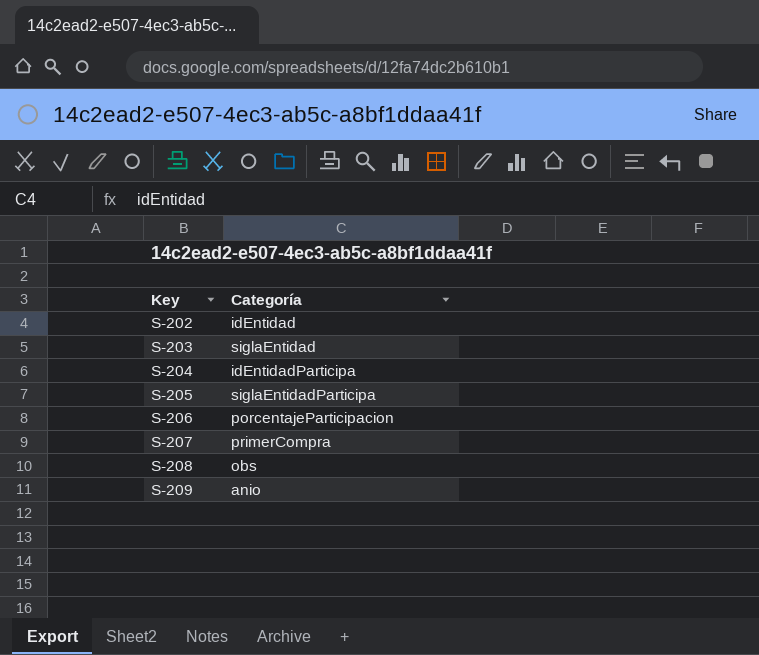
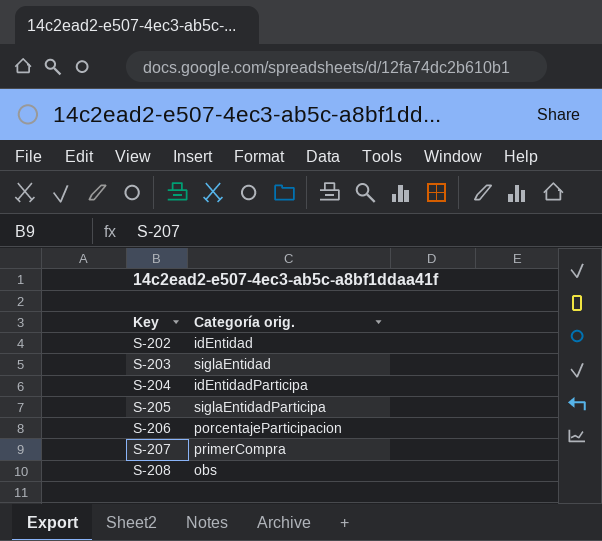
column name: Categoría -> Categoría orig.
row S-209: anio -> none

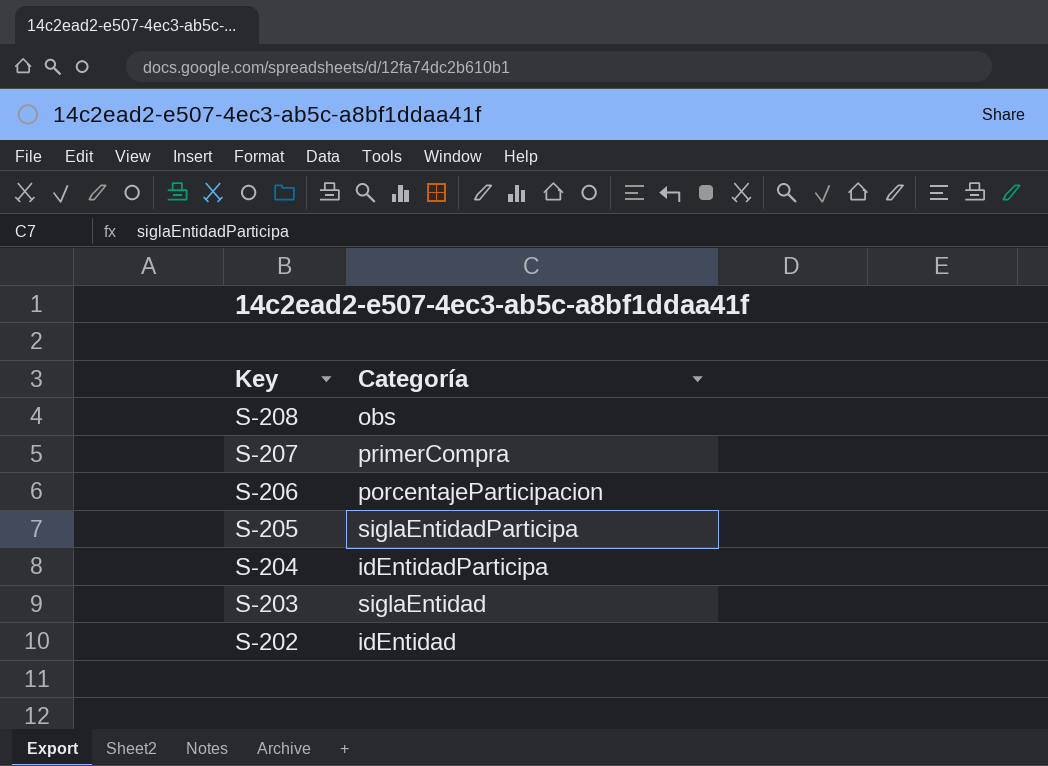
row order: Key ascending -> Key descending
column name: Categoría orig. -> Categoría

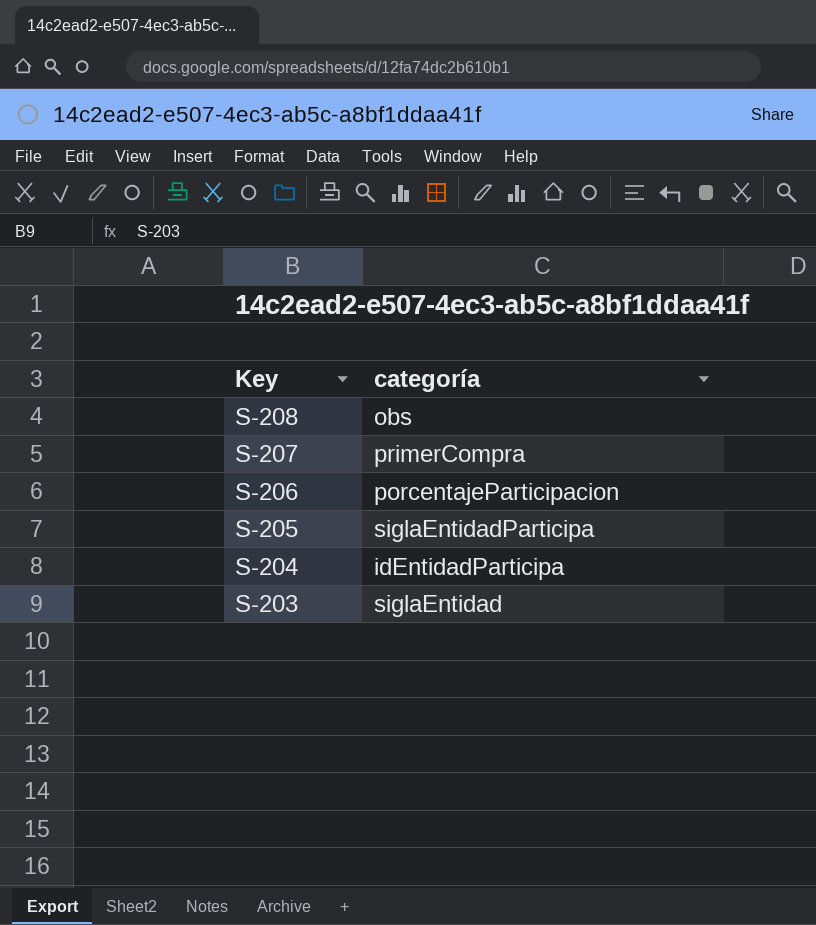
column name: Categoría -> categoría
row S-202: idEntidad -> none

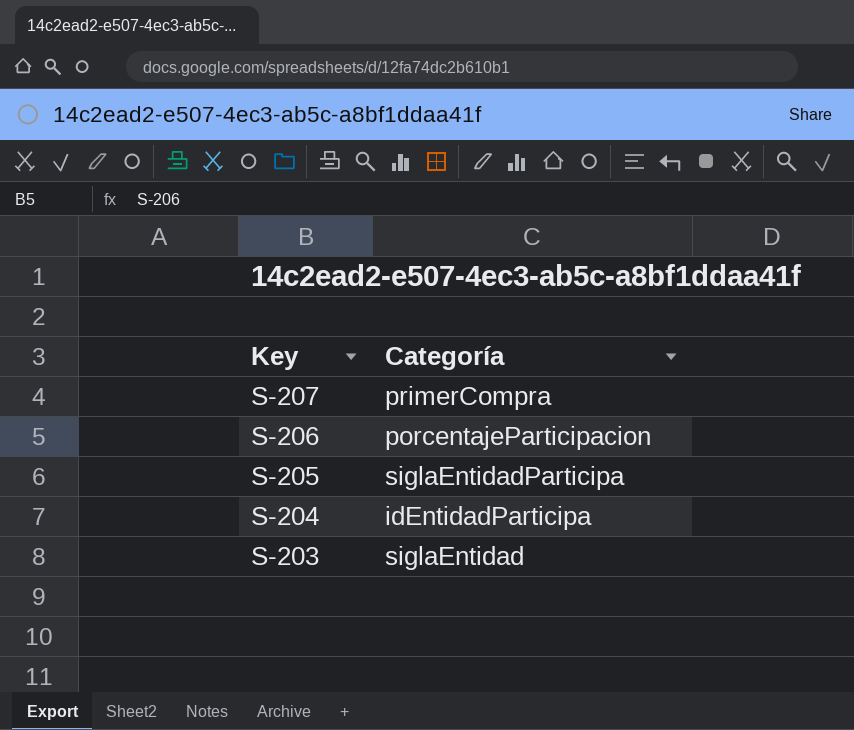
column name: categoría -> Categoría
row S-208: obs -> none

